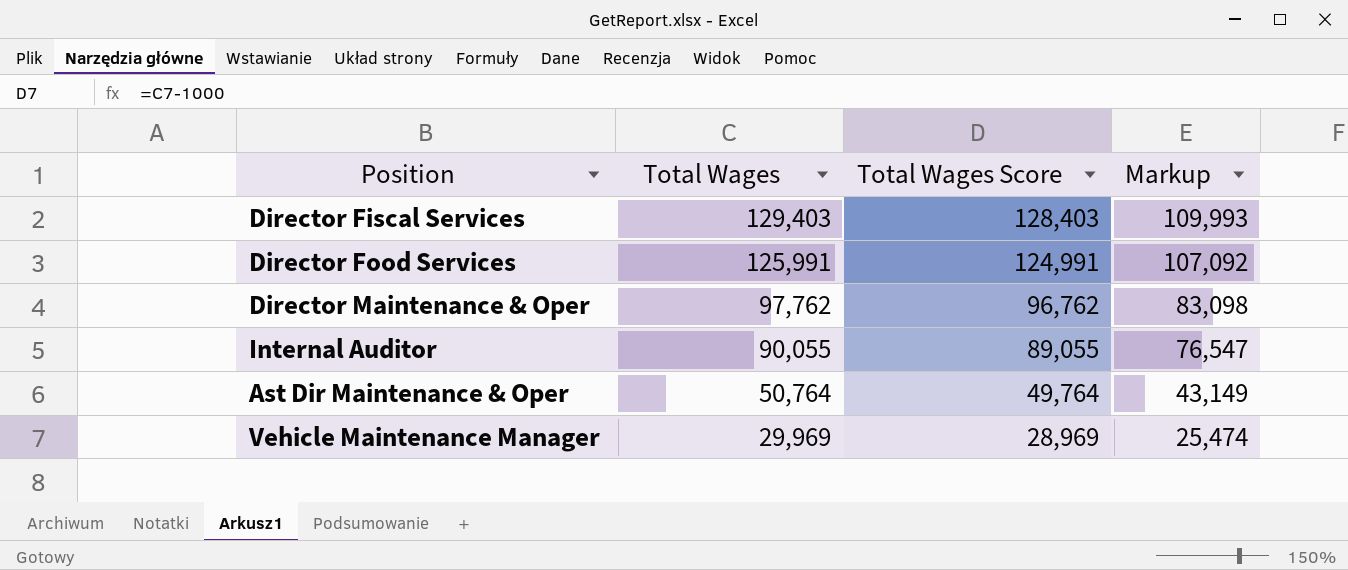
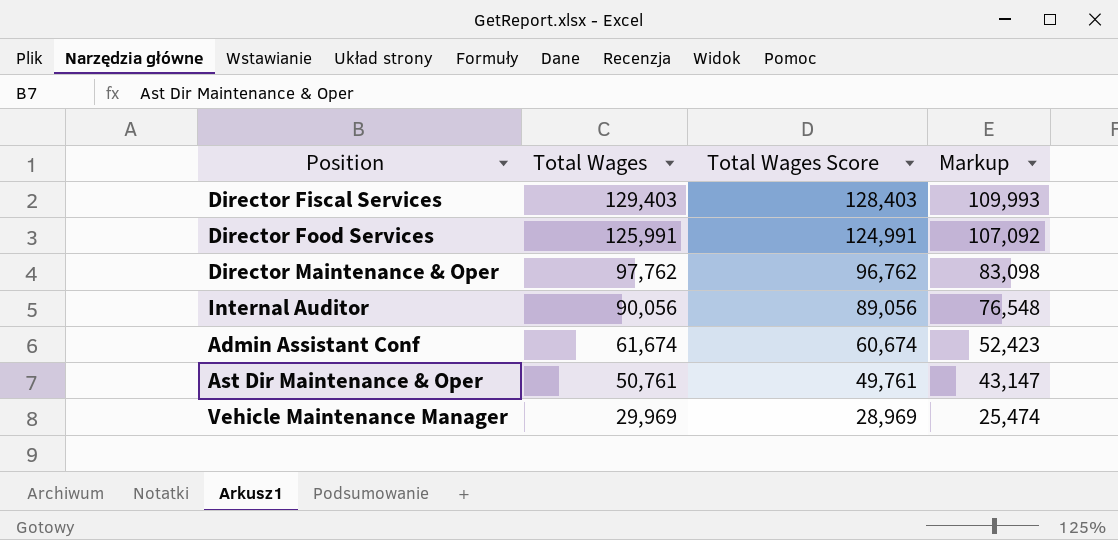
Internal Auditor | Total Wages: 90,055 -> 90,056
Internal Auditor | Total Wages Score: 89,055 -> 89,056
Internal Auditor | Markup: 76,547 -> 76,548
row Admin Assistant Conf: none -> 61,674 | 60,674 | 52,423
Ast Dir Maintenance & Oper | Total Wages: 50,764 -> 50,761
Ast Dir Maintenance & Oper | Total Wages Score: 49,764 -> 49,761
Ast Dir Maintenance & Oper | Markup: 43,149 -> 43,147

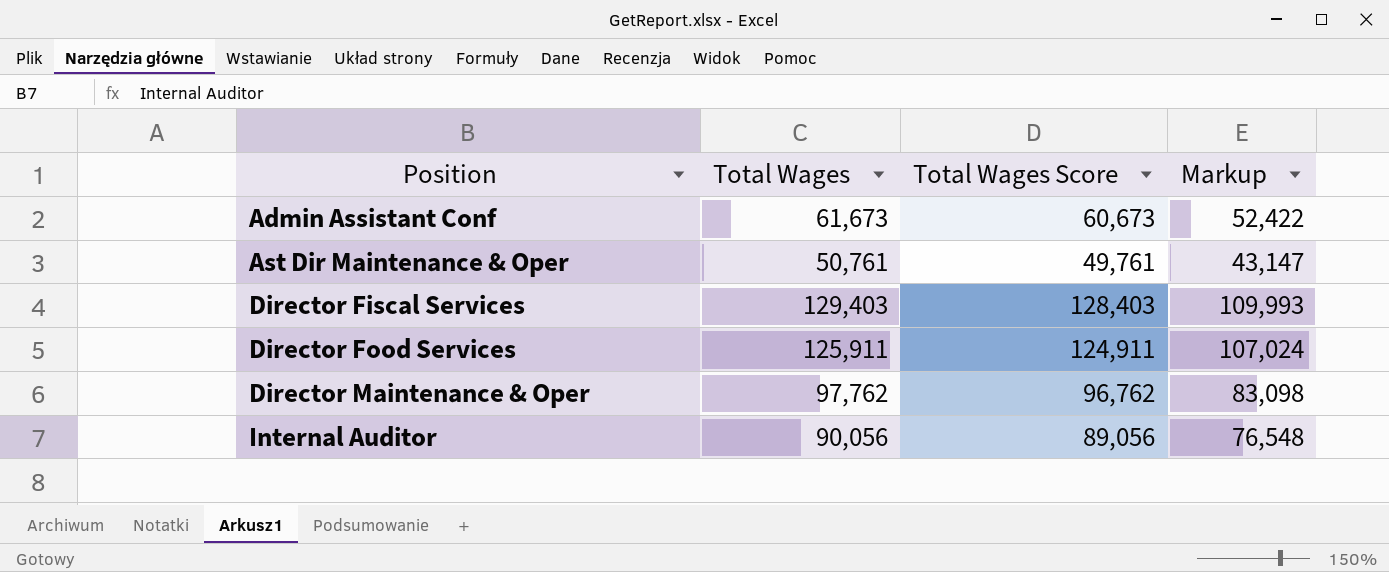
row order: Total Wages descending -> Position ascending
row Vehicle Maintenance Manager: 29,969 | 28,969 | 25,474 -> none
Admin Assistant Conf | Total Wages: 61,674 -> 61,673
Admin Assistant Conf | Total Wages Score: 60,674 -> 60,673
Admin Assistant Conf | Markup: 52,423 -> 52,422
Director Food Services | Total Wages: 125,991 -> 125,911
Director Food Services | Total Wages Score: 124,991 -> 124,911
Director Food Services | Markup: 107,092 -> 107,024

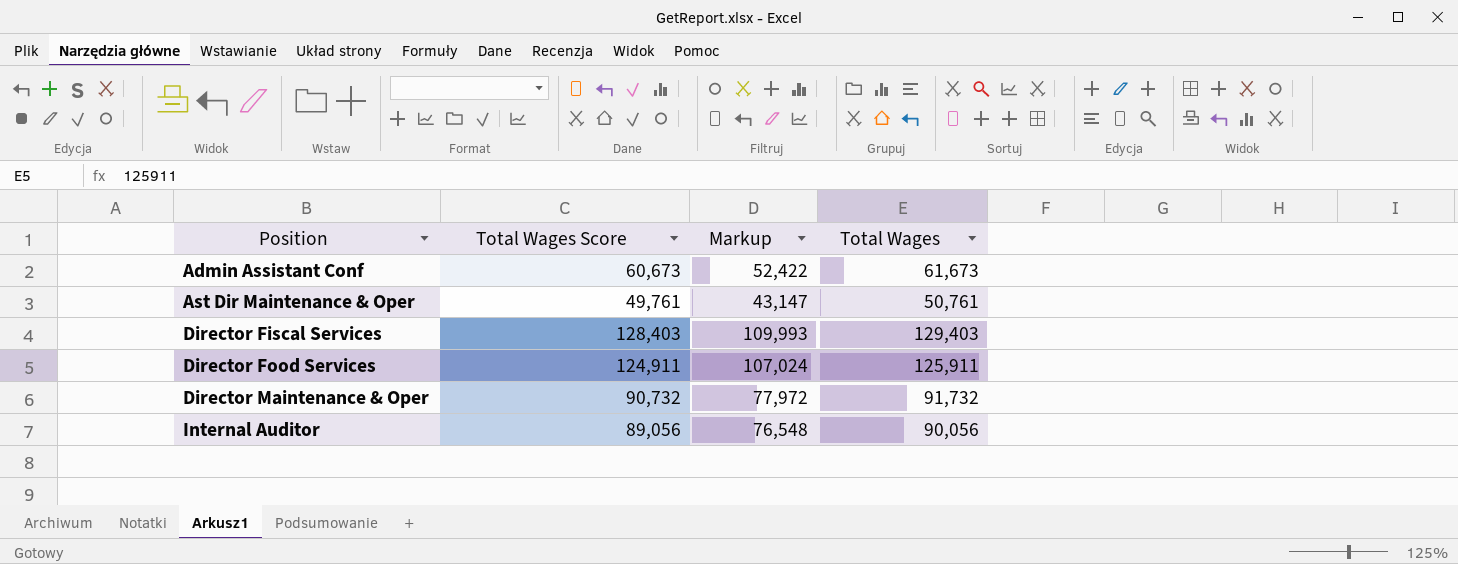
column Total Wages | position: 2 -> 4
Director Maintenance & Oper | Total Wages Score: 96,762 -> 90,732
Director Maintenance & Oper | Markup: 83,098 -> 77,972
Director Maintenance & Oper | Total Wages: 97,762 -> 91,732

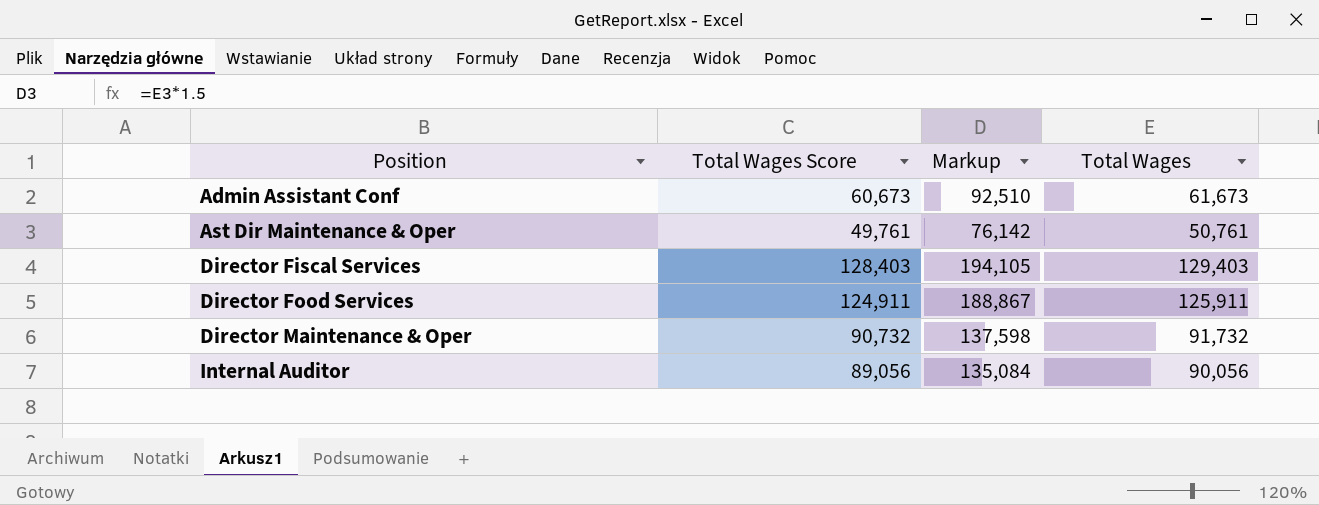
column Markup | formula: [Total Wages] * 0.85 -> [Total Wages] * 1.5

